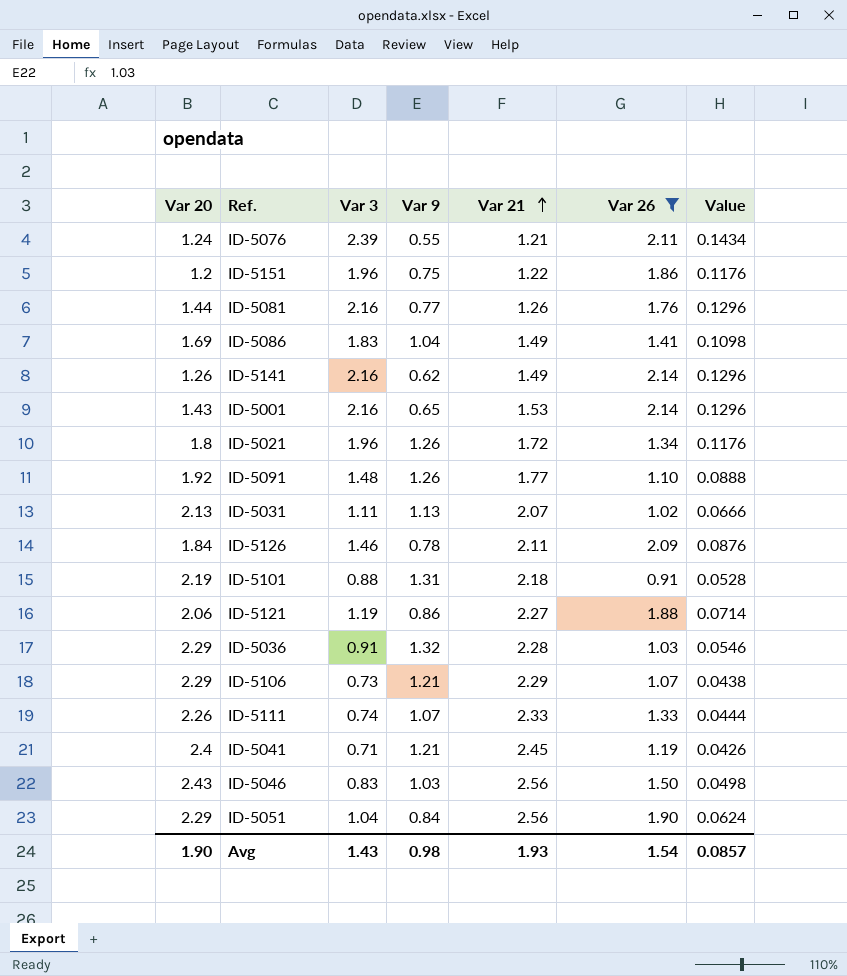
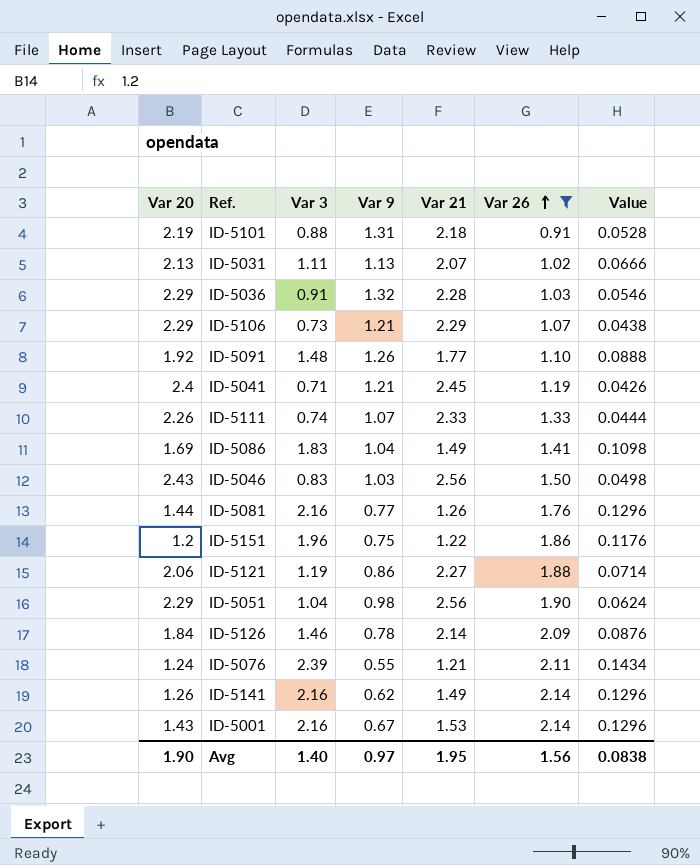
row order: Var 21 ascending -> Var 26 ascending
row ID-5021: 1.8 | 1.96 | 1.26 | 1.72 | 1.34 | 0.1176 -> none
ID-5051 | Var 9: 0.84 -> 0.98
ID-5126 | Var 21: 2.11 -> 2.14
ID-5001 | Var 9: 0.65 -> 0.67
Avg | Var 3: 1.43 -> 1.40
Avg | Var 9: 0.98 -> 0.97
Avg | Var 21: 1.93 -> 1.95
Avg | Var 26: 1.54 -> 1.56
Avg | Value: 0.0857 -> 0.0838

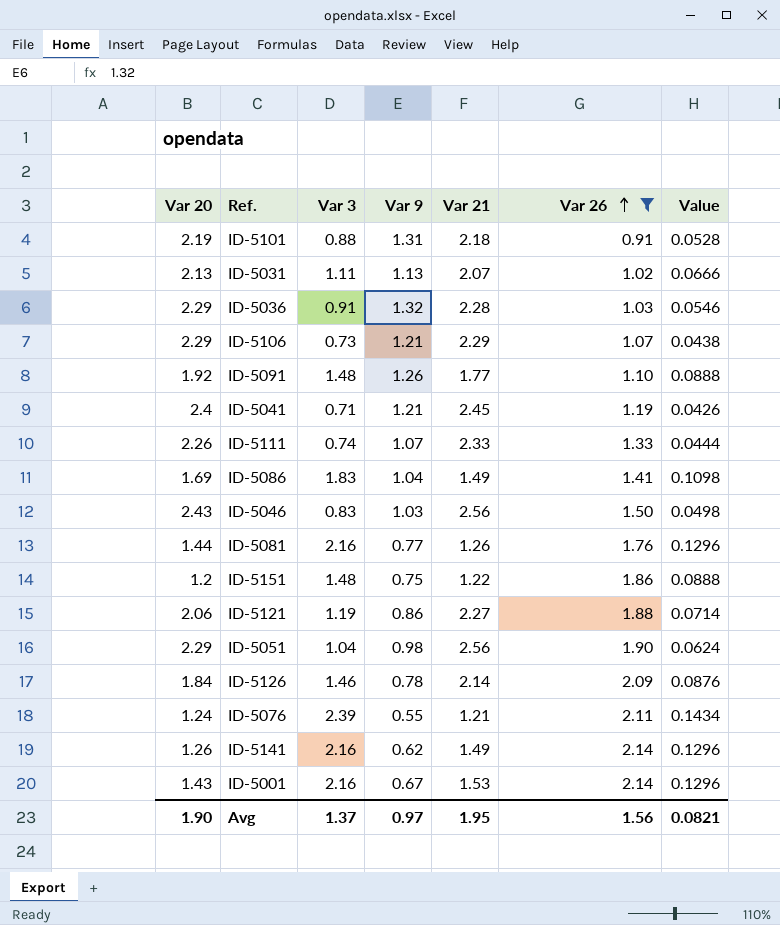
ID-5151 | Var 3: 1.96 -> 1.48
ID-5151 | Value: 0.1176 -> 0.0888
Avg | Var 3: 1.40 -> 1.37
Avg | Value: 0.0838 -> 0.0821

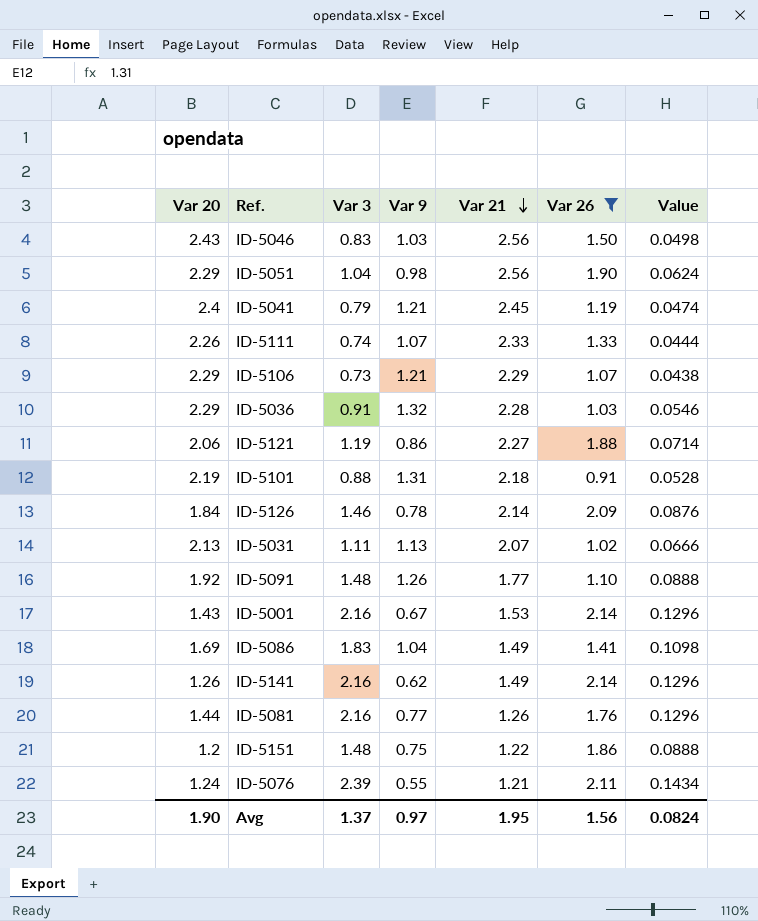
row order: Var 26 ascending -> Var 21 descending
ID-5041 | Var 3: 0.71 -> 0.79
ID-5041 | Value: 0.0426 -> 0.0474
Avg | Value: 0.0821 -> 0.0824

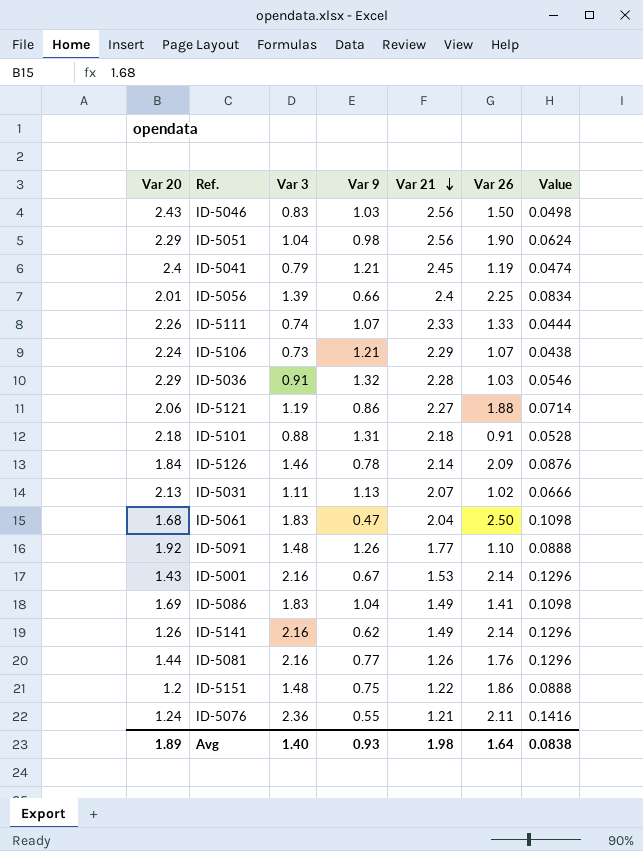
filter: Var 26 <= 2.14 -> none
ID-5106 | Var 20: 2.29 -> 2.24
ID-5101 | Var 20: 2.19 -> 2.18
ID-5076 | Var 3: 2.39 -> 2.36
ID-5076 | Value: 0.1434 -> 0.1416
Avg | Var 20: 1.90 -> 1.89
Avg | Var 3: 1.37 -> 1.40
Avg | Var 9: 0.97 -> 0.93
Avg | Var 21: 1.95 -> 1.98
Avg | Var 26: 1.56 -> 1.64
Avg | Value: 0.0824 -> 0.0838

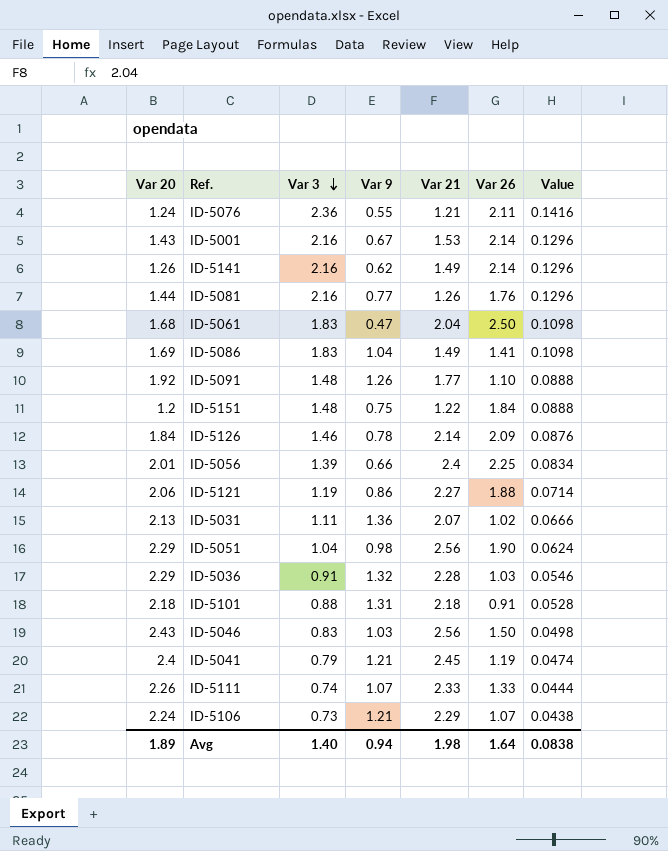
row order: Var 21 descending -> Var 3 descending
ID-5151 | Var 26: 1.86 -> 1.84
ID-5031 | Var 9: 1.13 -> 1.36
Avg | Var 9: 0.93 -> 0.94

